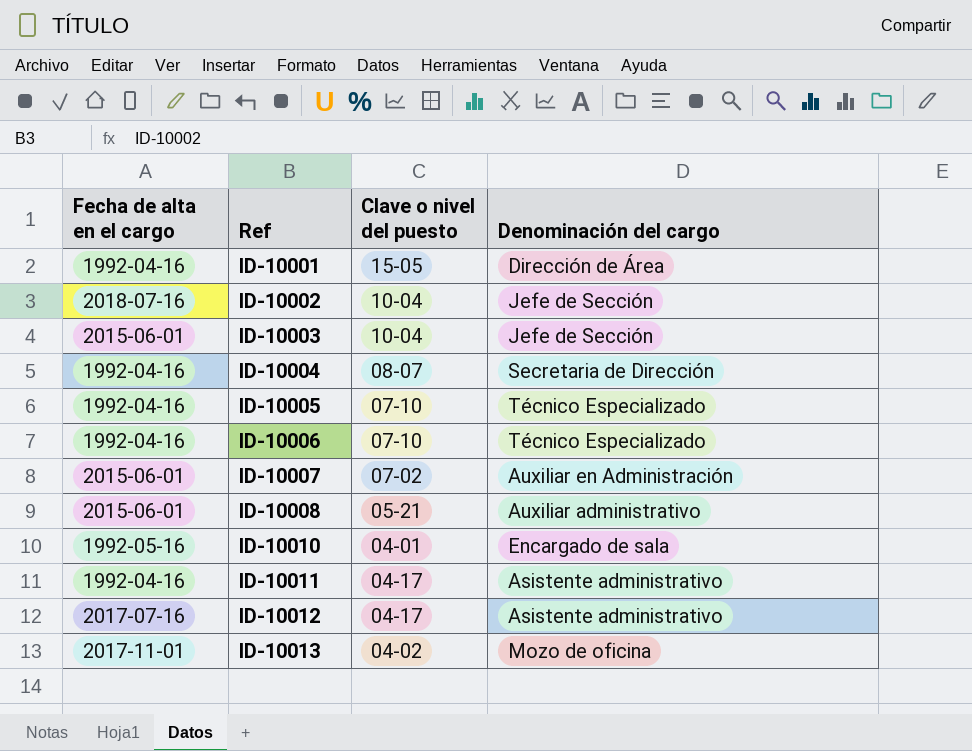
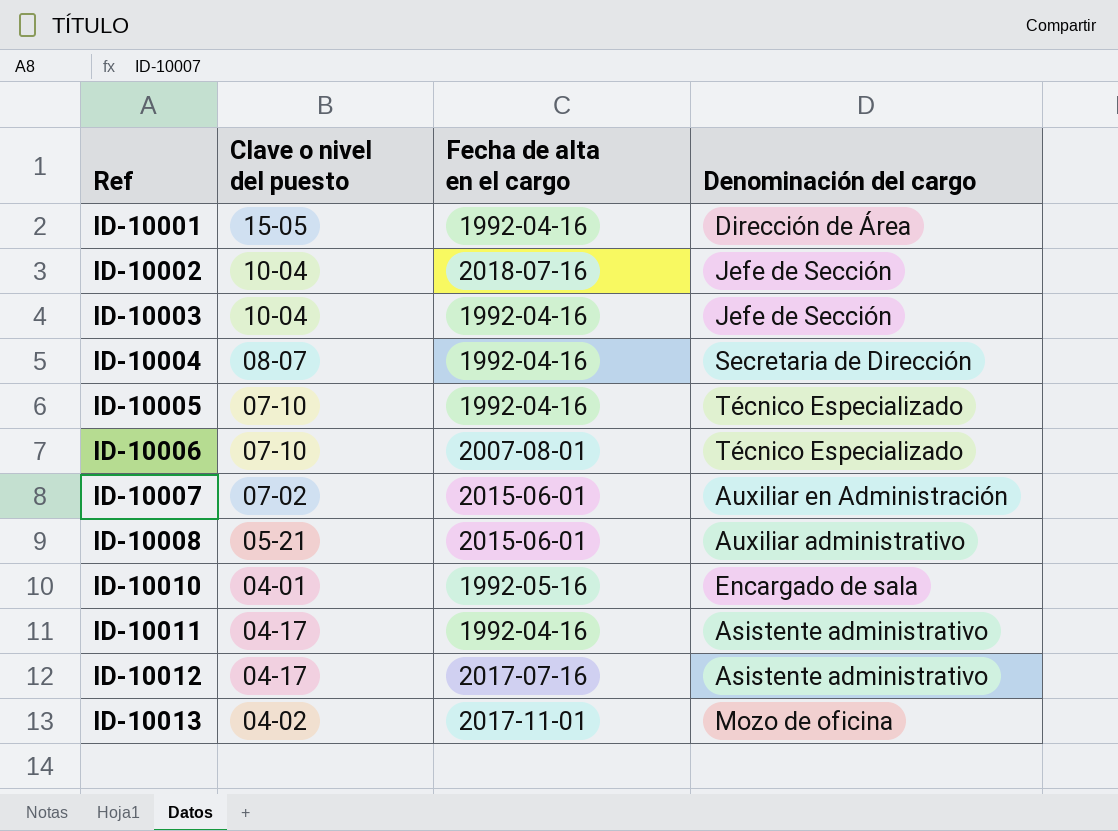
column Fecha de alta en el cargo | position: 1 -> 3
ID-10003 | Fecha de alta en el cargo: 2015-06-01 -> 1992-04-16
ID-10006 | Fecha de alta en el cargo: 1992-04-16 -> 2007-08-01

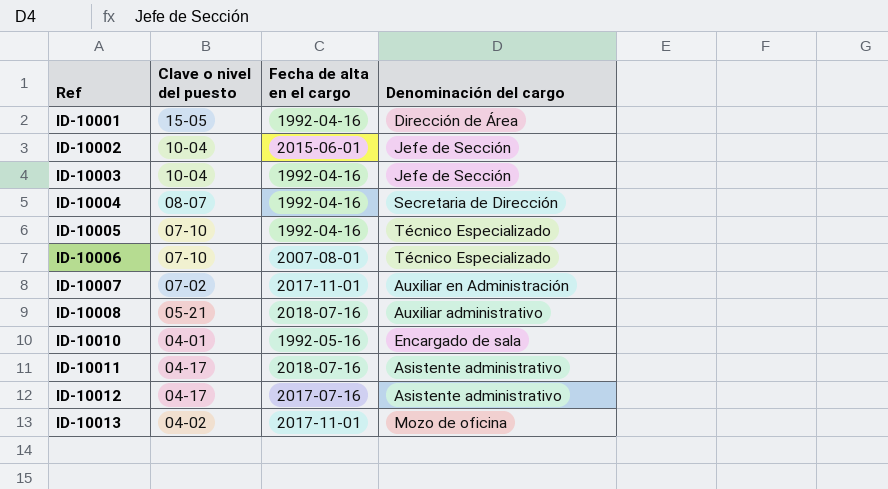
ID-10002 | Fecha de alta en el cargo: 2018-07-16 -> 2015-06-01
ID-10007 | Fecha de alta en el cargo: 2015-06-01 -> 2017-11-01
ID-10008 | Fecha de alta en el cargo: 2015-06-01 -> 2018-07-16
ID-10011 | Fecha de alta en el cargo: 1992-04-16 -> 2018-07-16

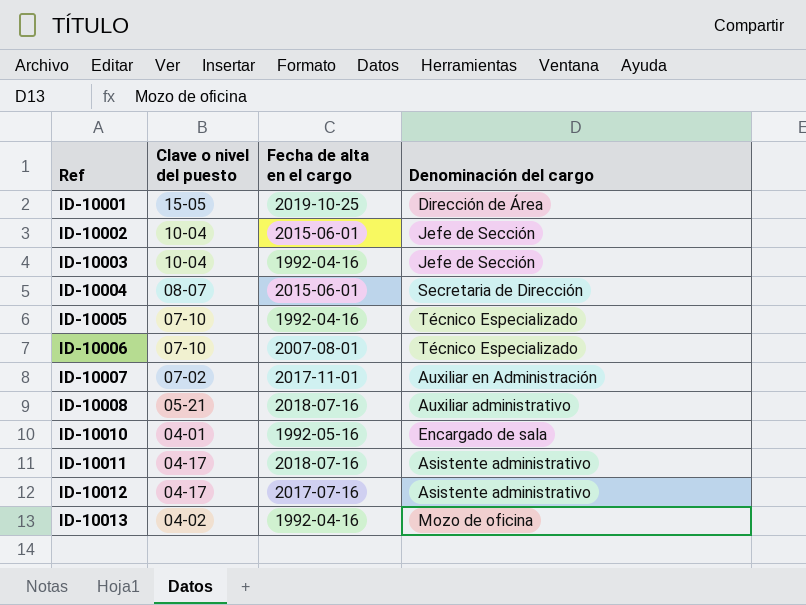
ID-10001 | Fecha de alta en el cargo: 1992-04-16 -> 2019-10-25
ID-10004 | Fecha de alta en el cargo: 1992-04-16 -> 2015-06-01
ID-10013 | Fecha de alta en el cargo: 2017-11-01 -> 1992-04-16

